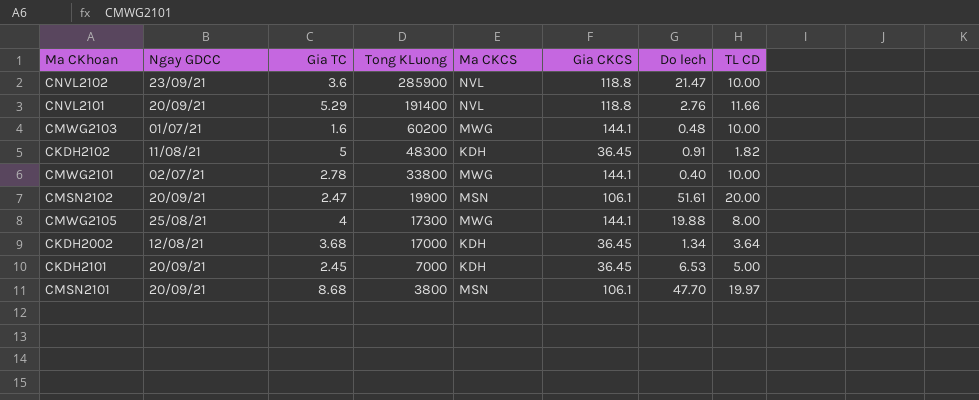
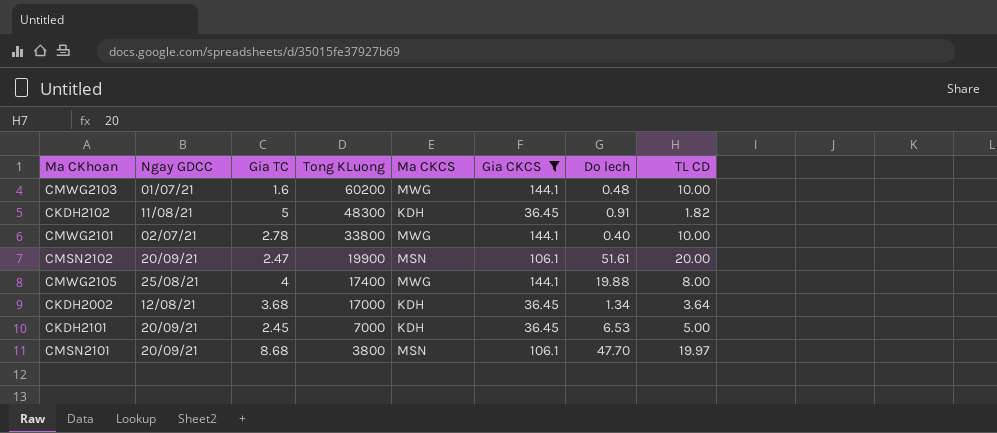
filter: none -> Gia CKCS != 118.8
CMWG2105 | Tong KLuong: 17300 -> 17400

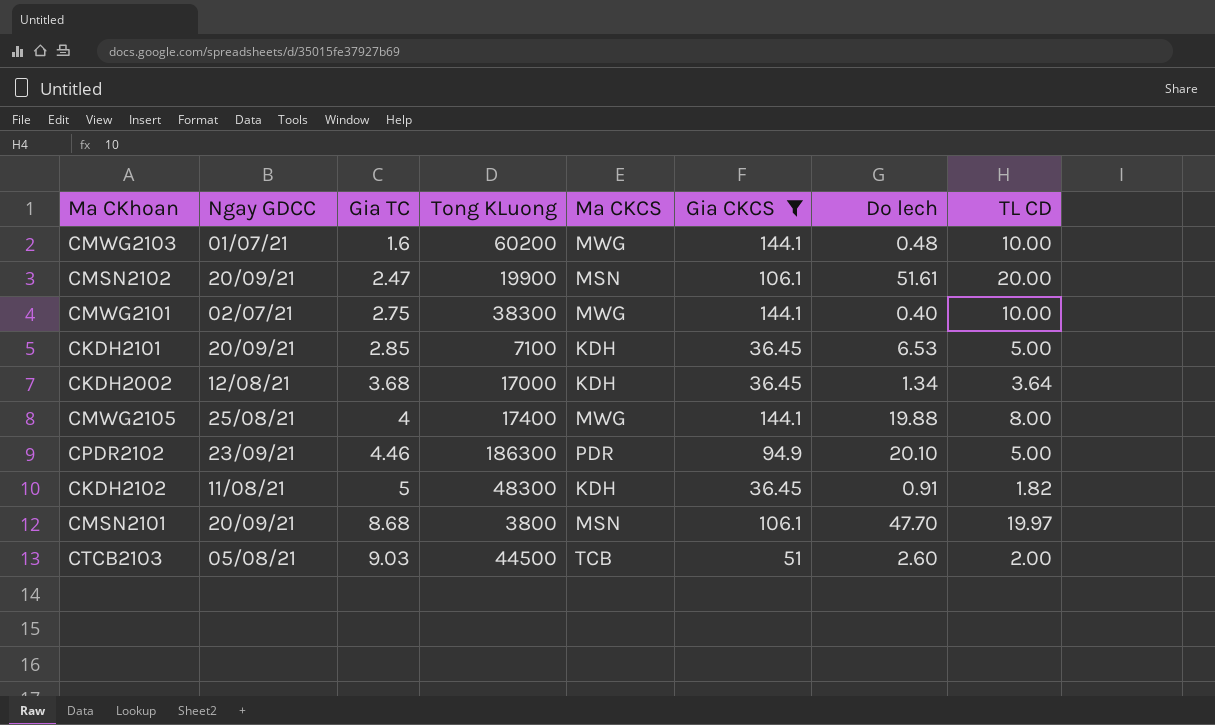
row order: Tong KLuong descending -> Gia TC ascending
CMWG2101 | Gia TC: 2.78 -> 2.75
CMWG2101 | Tong KLuong: 33800 -> 38300
CKDH2101 | Gia TC: 2.45 -> 2.85
CKDH2101 | Tong KLuong: 7000 -> 7100
row CPDR2102: none -> 23/09/21 | 4.46 | 186300 | PDR | 94.9 | 20.10 | 5.00
row CTCB2103: none -> 05/08/21 | 9.03 | 44500 | TCB | 51 | 2.60 | 2.00

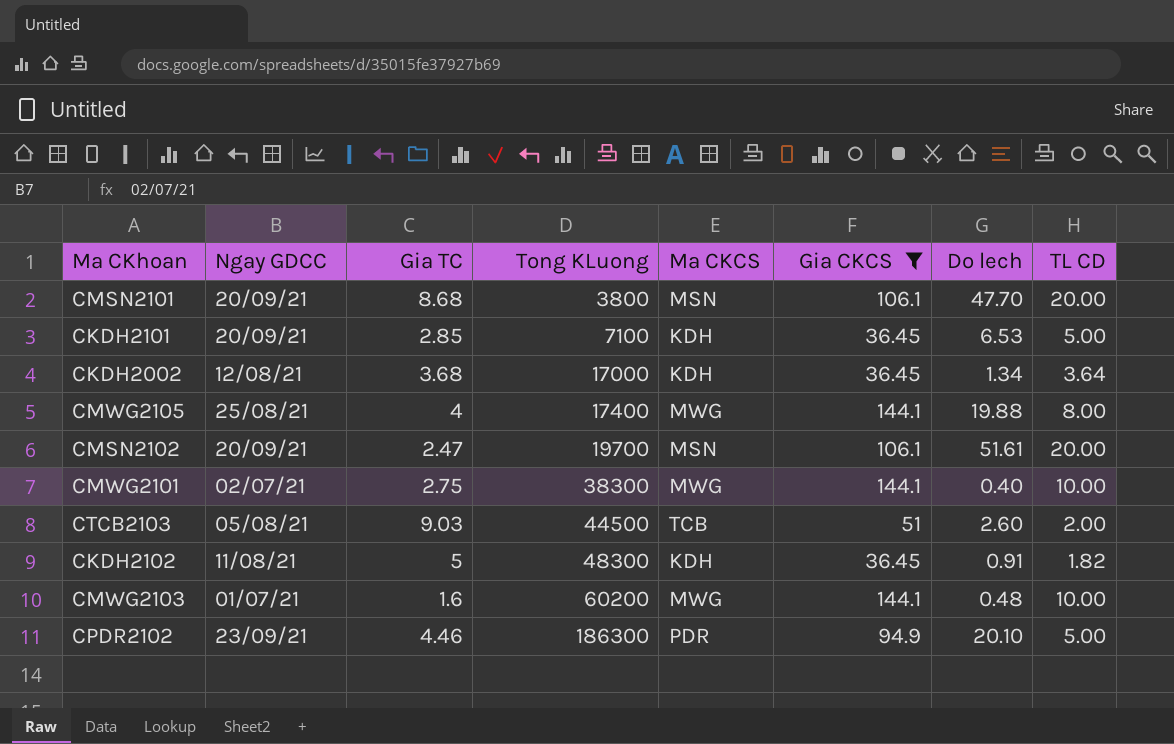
row order: Gia TC ascending -> Tong KLuong ascending
CMSN2101 | TL CD: 19.97 -> 20.00
CMSN2102 | Tong KLuong: 19900 -> 19700

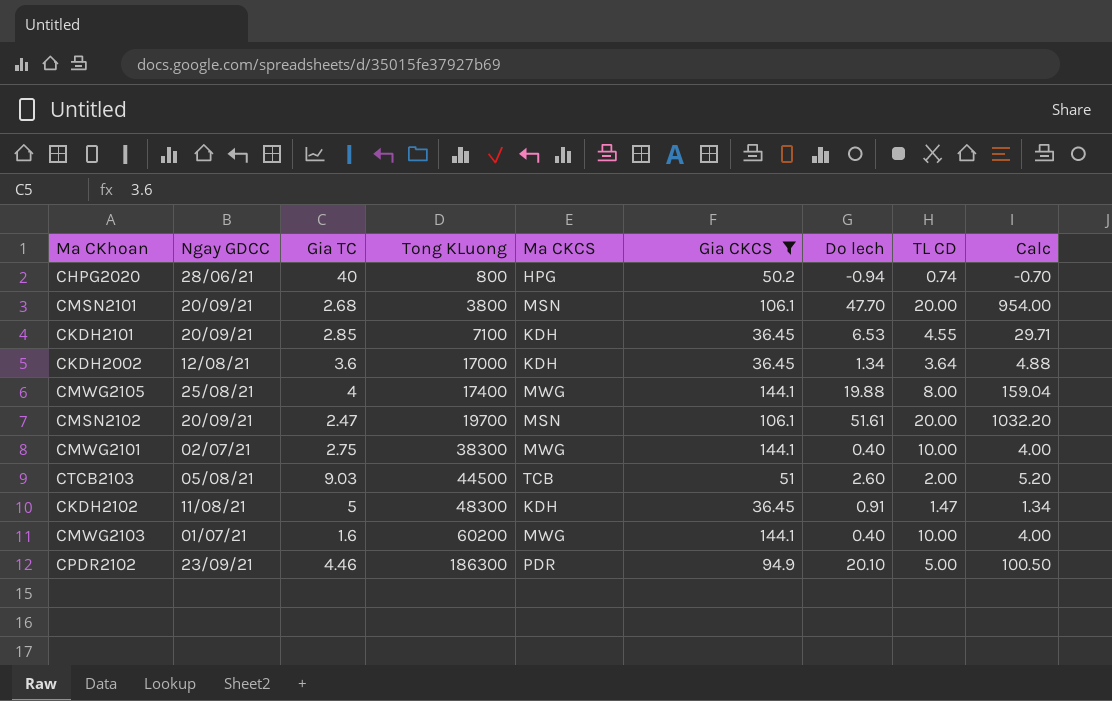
column Calc | formula: none -> [Do lech] * [TL CD]
row CHPG2020: none -> 28/06/21 | 40 | 800 | HPG | 50.2 | -0.94 | 0.74 | -0.70
CMSN2101 | Gia TC: 8.68 -> 2.68
CKDH2101 | TL CD: 5.00 -> 4.55
CKDH2002 | Gia TC: 3.68 -> 3.6
CKDH2102 | TL CD: 1.82 -> 1.47
CMWG2103 | Do lech: 0.48 -> 0.40

